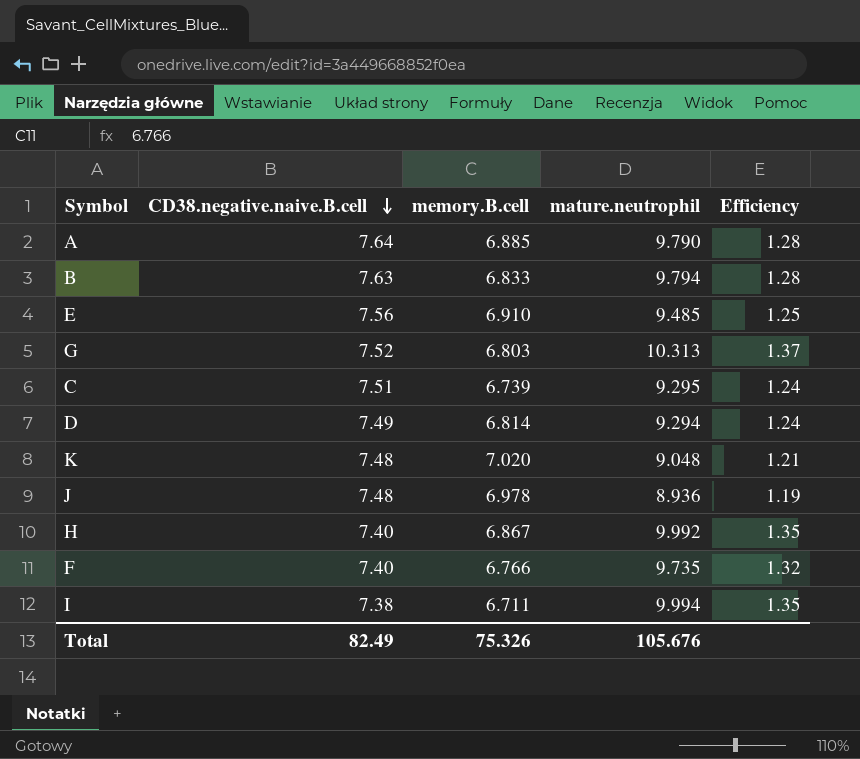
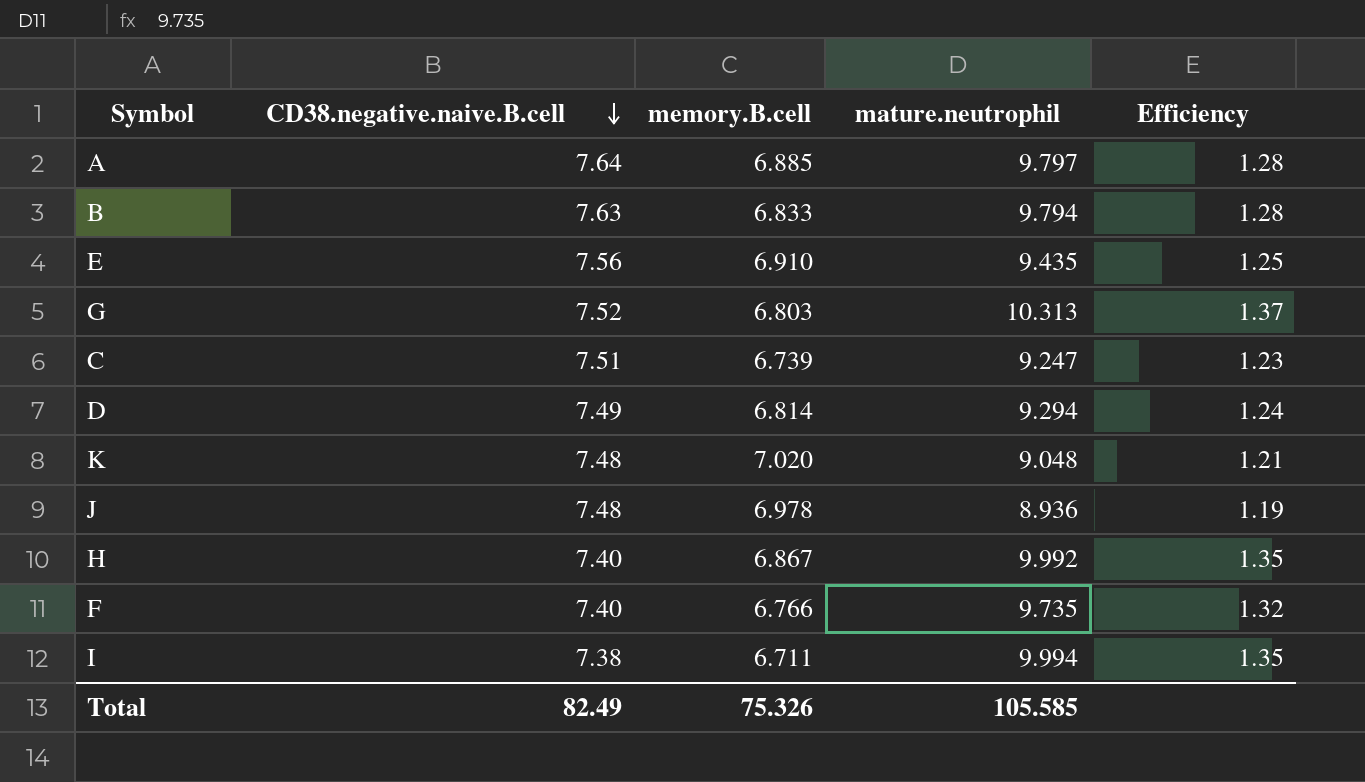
A | mature.neutrophil: 9.790 -> 9.797
E | mature.neutrophil: 9.485 -> 9.435
C | mature.neutrophil: 9.295 -> 9.247
C | Efficiency: 1.24 -> 1.23
Total | mature.neutrophil: 105.676 -> 105.585

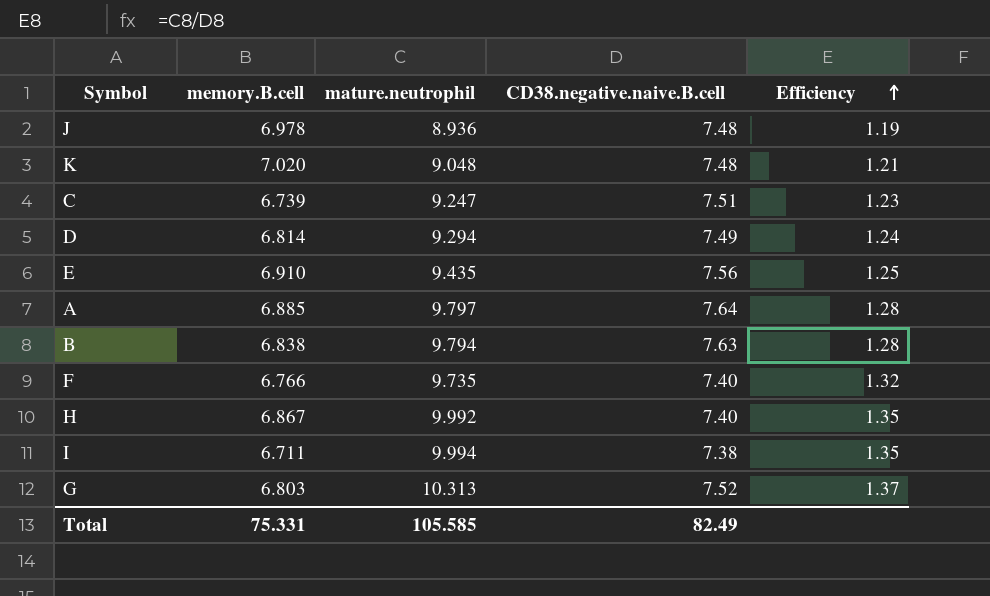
row order: CD38.negative.naive.B.cell descending -> Efficiency ascending
column CD38.negative.naive.B.cell | position: 2 -> 4
B | memory.B.cell: 6.833 -> 6.838
Total | memory.B.cell: 75.326 -> 75.331

